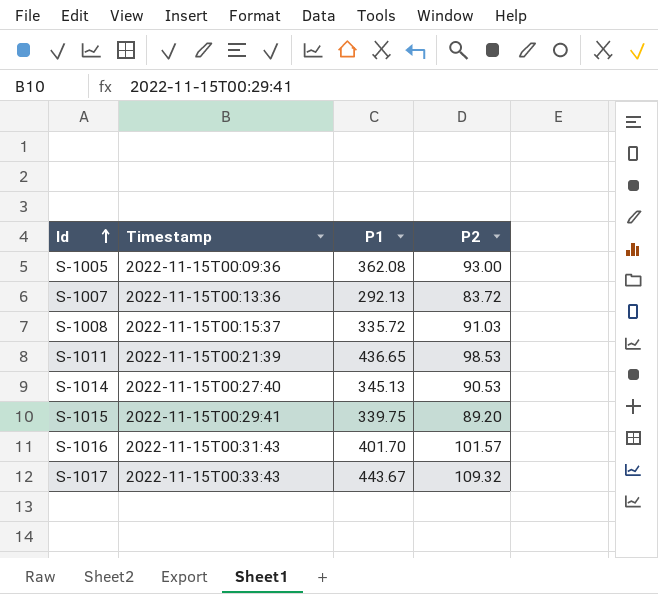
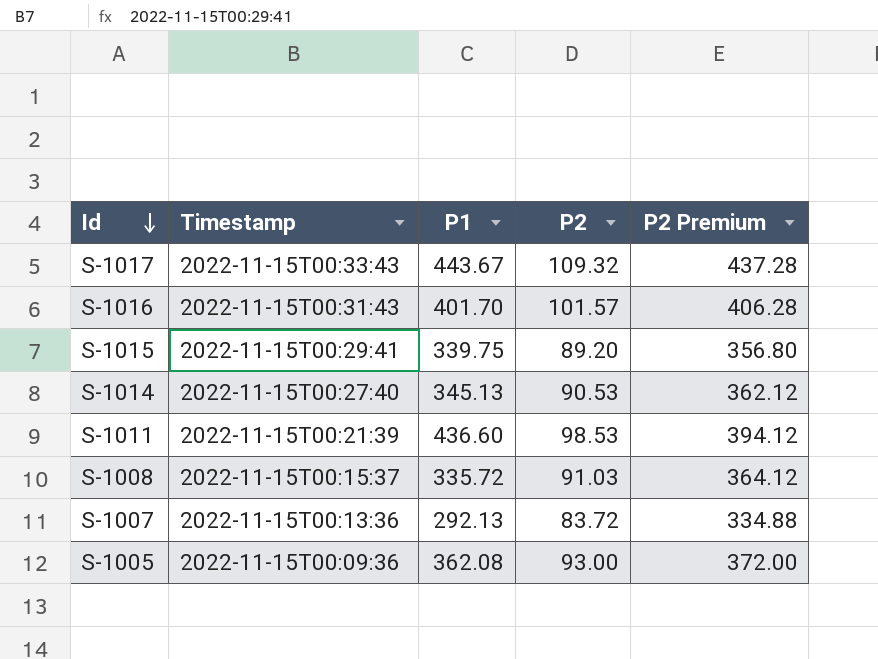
row order: Id ascending -> Id descending
column P2 Premium | formula: none -> [P2] * 4
S-1011 | P1: 436.65 -> 436.60

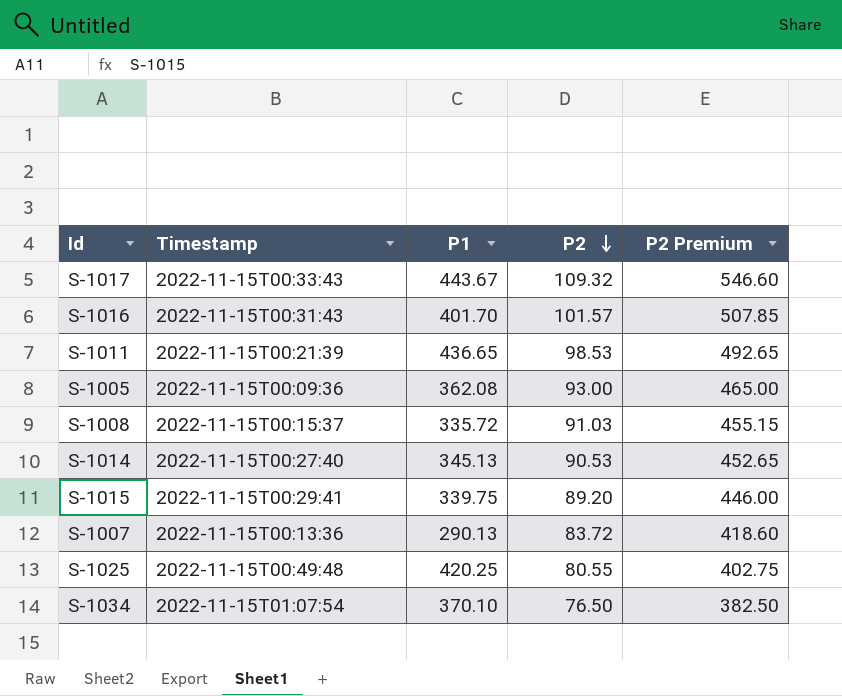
row order: Id descending -> P2 descending
column P2 Premium | formula: [P2] * 4 -> [P2] * 5
S-1011 | P1: 436.60 -> 436.65
S-1007 | P1: 292.13 -> 290.13
row S-1025: none -> 2022-11-15T00:49:48 | 420.25 | 80.55 | 402.75
row S-1034: none -> 2022-11-15T01:07:54 | 370.10 | 76.50 | 382.50

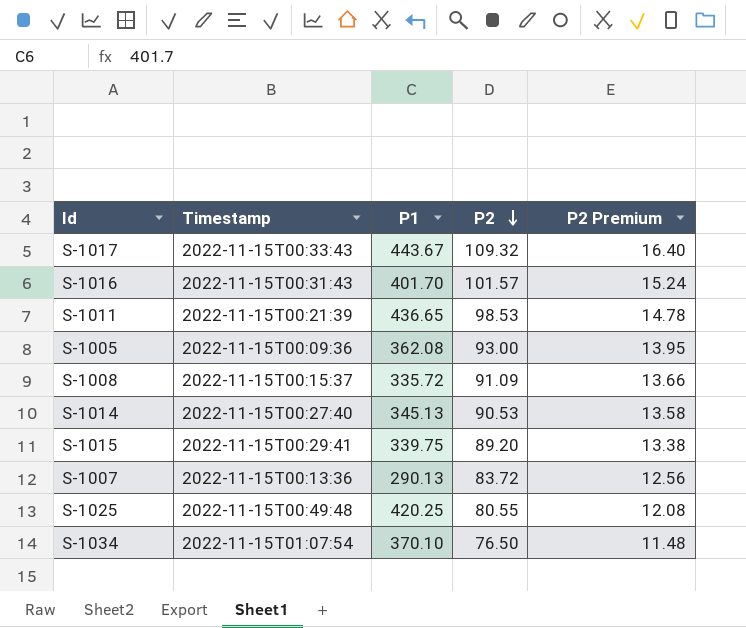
column P2 Premium | formula: [P2] * 5 -> [P2] * 0.15
S-1008 | P2: 91.03 -> 91.09

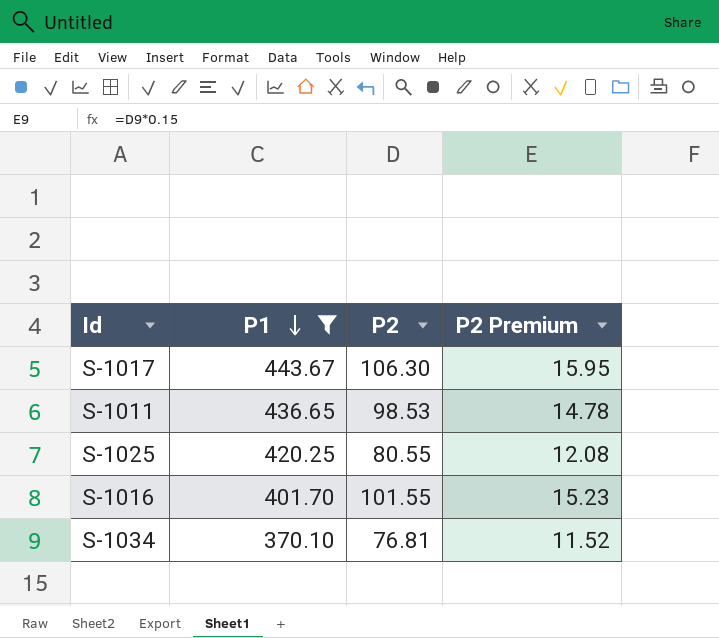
filter: none -> P1 >= 370.10
row order: P2 descending -> P1 descending
column Timestamp | position: 2 -> none
S-1017 | P2: 109.32 -> 106.30
S-1017 | P2 Premium: 16.40 -> 15.95
S-1016 | P2: 101.57 -> 101.55
S-1016 | P2 Premium: 15.24 -> 15.23
S-1034 | P2: 76.50 -> 76.81
S-1034 | P2 Premium: 11.48 -> 11.52

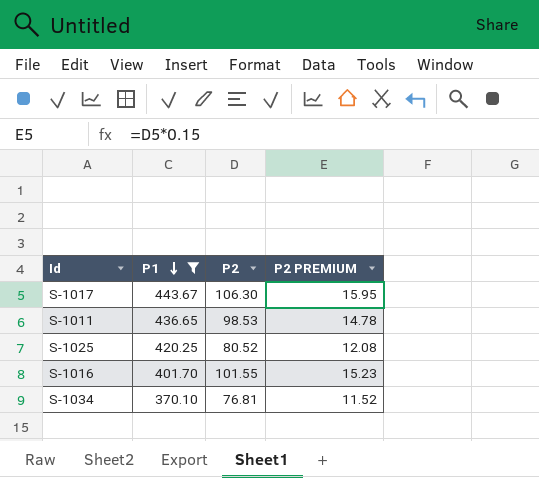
column name: P2 Premium -> P2 PREMIUM
S-1025 | P2: 80.55 -> 80.52

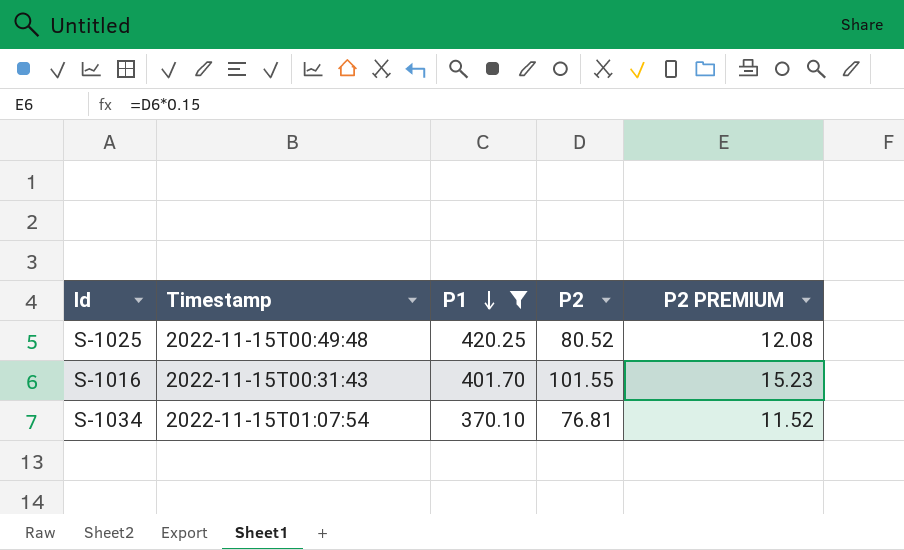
column Timestamp | position: none -> 2
row S-1017: 443.67 | 106.30 | 15.95 -> none
row S-1011: 436.65 | 98.53 | 14.78 -> none

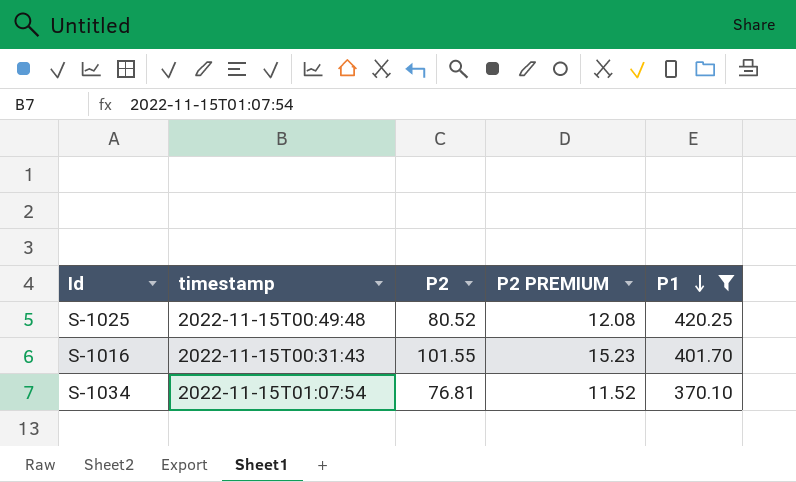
column name: Timestamp -> timestamp
column P1 | position: 3 -> 5

